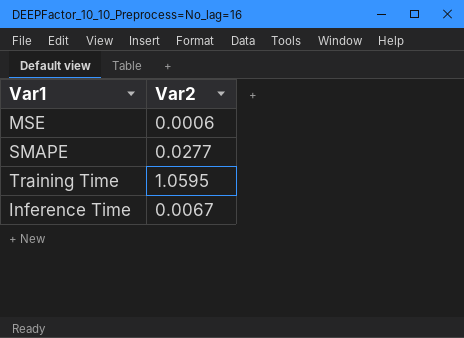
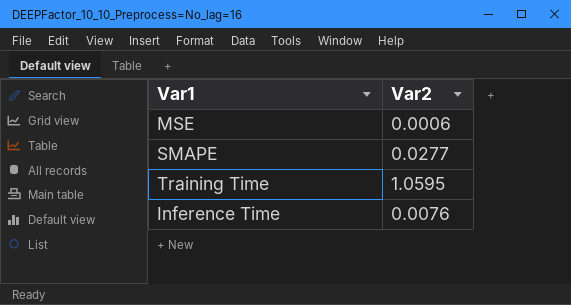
Inference Time | Var2: 0.0067 -> 0.0076

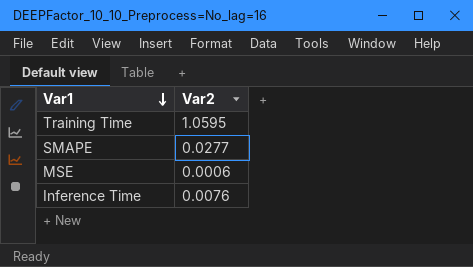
row order: none -> Var1 descending

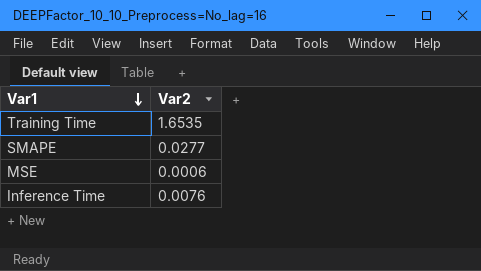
Training Time | Var2: 1.0595 -> 1.6535

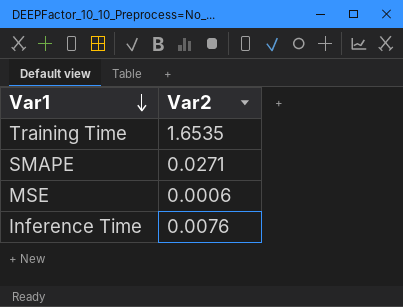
SMAPE | Var2: 0.0277 -> 0.0271

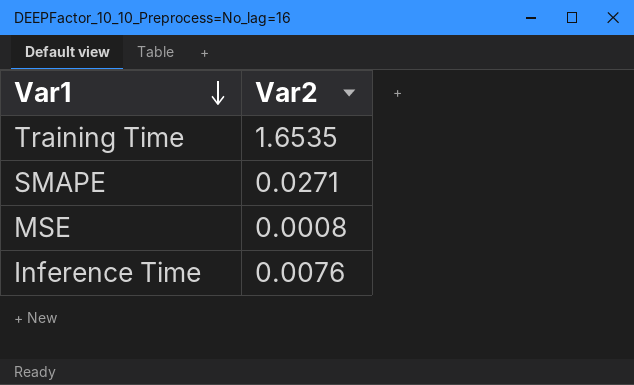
MSE | Var2: 0.0006 -> 0.0008

